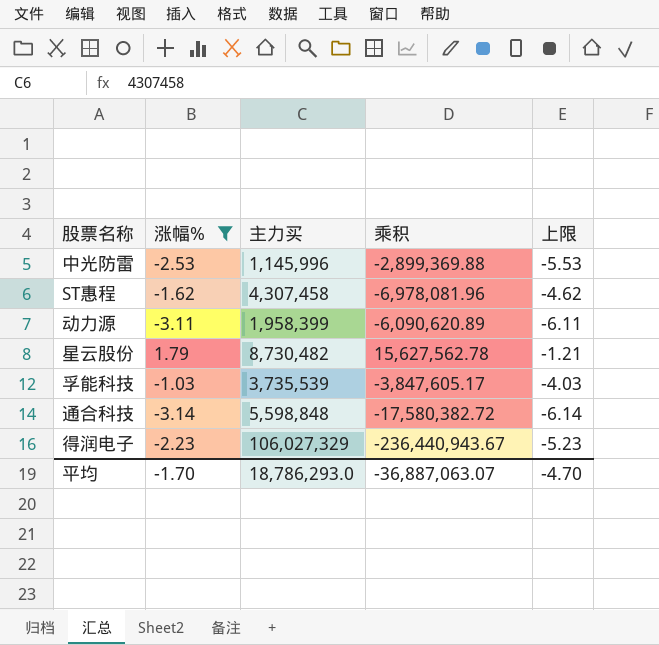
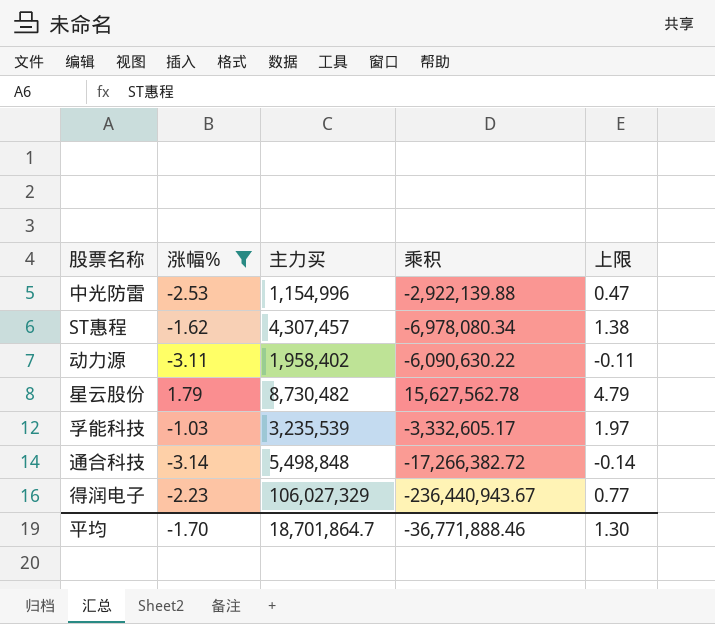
column 上限 | formula: [涨幅%] - 3 -> [涨幅%] + 3
中光防雷 | 主力买: 1,145,996 -> 1,154,996
中光防雷 | 乘积: -2,899,369.88 -> -2,922,139.88
ST惠程 | 主力买: 4,307,458 -> 4,307,457
ST惠程 | 乘积: -6,978,081.96 -> -6,978,080.34
动力源 | 主力买: 1,958,399 -> 1,958,402
动力源 | 乘积: -6,090,620.89 -> -6,090,630.22
孚能科技 | 主力买: 3,735,539 -> 3,235,539
孚能科技 | 乘积: -3,847,605.17 -> -3,332,605.17
通合科技 | 主力买: 5,598,848 -> 5,498,848
通合科技 | 乘积: -17,580,382.72 -> -17,266,382.72
平均 | 主力买: 18,786,293.0 -> 18,701,864.7
平均 | 乘积: -36,887,063.07 -> -36,771,888.46
平均 | 上限: -4.70 -> 1.30

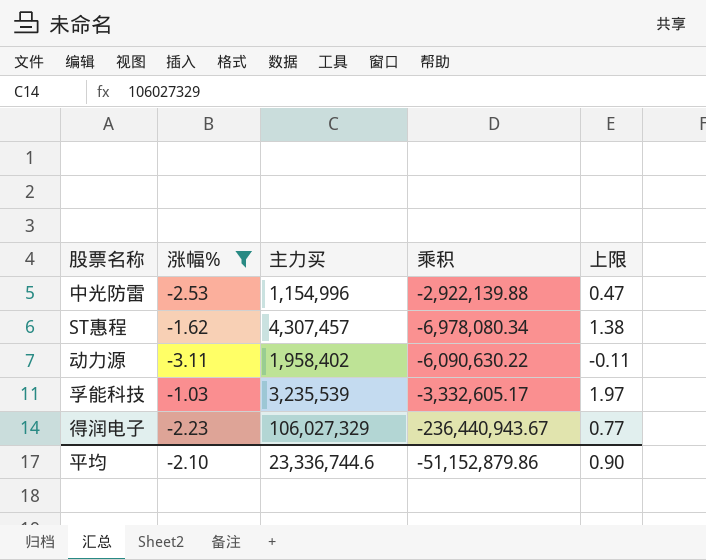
row 星云股份: 1.79 | 8,730,482 | 15,627,562.78 | 4.79 -> none
row 通合科技: -3.14 | 5,498,848 | -17,266,382.72 | -0.14 -> none
平均 | 涨幅%: -1.70 -> -2.10
平均 | 主力买: 18,701,864.7 -> 23,336,744.6
平均 | 乘积: -36,771,888.46 -> -51,152,879.86
平均 | 上限: 1.30 -> 0.90

